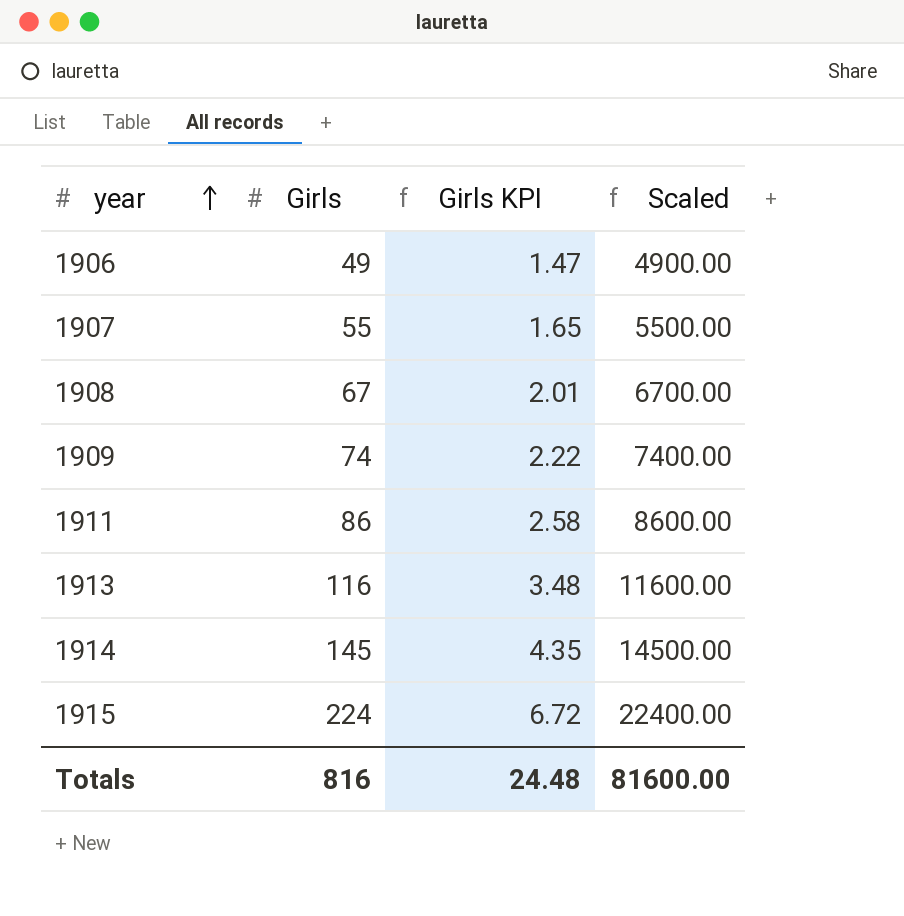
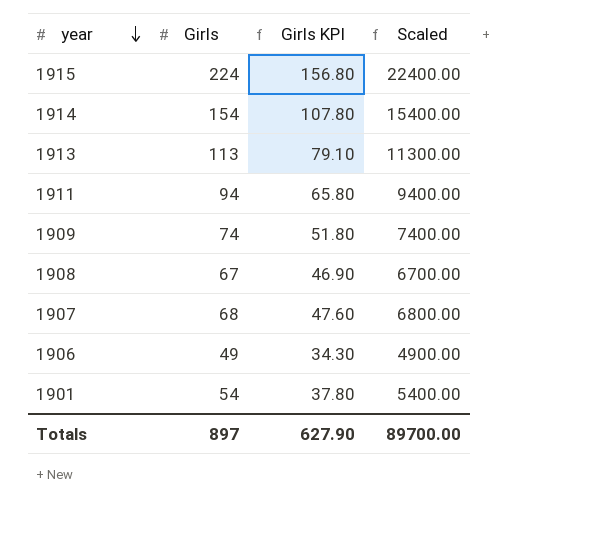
row order: year ascending -> year descending
column Girls KPI | formula: [Girls] * 0.03 -> [Girls] * 0.7
1914 | Girls: 145 -> 154
1914 | Scaled: 14500.00 -> 15400.00
1913 | Girls: 116 -> 113
1913 | Scaled: 11600.00 -> 11300.00
1911 | Girls: 86 -> 94
1911 | Scaled: 8600.00 -> 9400.00
1907 | Girls: 55 -> 68
1907 | Scaled: 5500.00 -> 6800.00
row 1901: none -> 54 | 37.80 | 5400.00
Totals | Girls: 816 -> 897
Totals | Girls KPI: 24.48 -> 627.90
Totals | Scaled: 81600.00 -> 89700.00

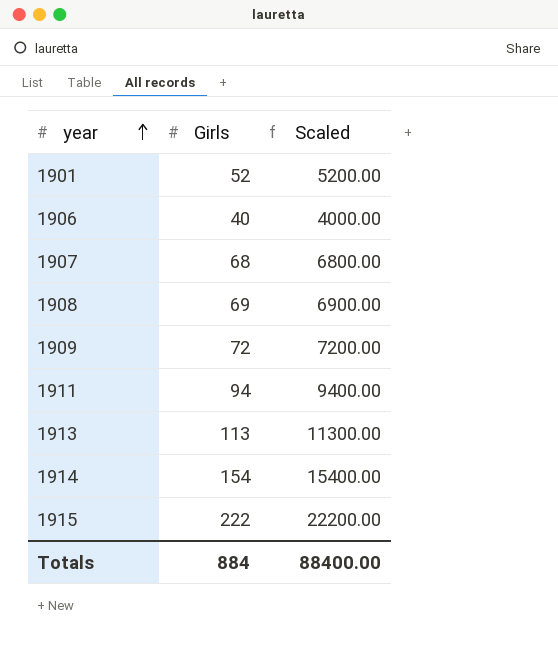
row order: year descending -> year ascending
column Girls KPI | formula: [Girls] * 0.7 -> none
1901 | Girls: 54 -> 52
1901 | Scaled: 5400.00 -> 5200.00
1906 | Girls: 49 -> 40
1906 | Scaled: 4900.00 -> 4000.00
1908 | Girls: 67 -> 69
1908 | Scaled: 6700.00 -> 6900.00
1909 | Girls: 74 -> 72
1909 | Scaled: 7400.00 -> 7200.00
1915 | Girls: 224 -> 222
1915 | Scaled: 22400.00 -> 22200.00
Totals | Girls: 897 -> 884
Totals | Scaled: 89700.00 -> 88400.00

